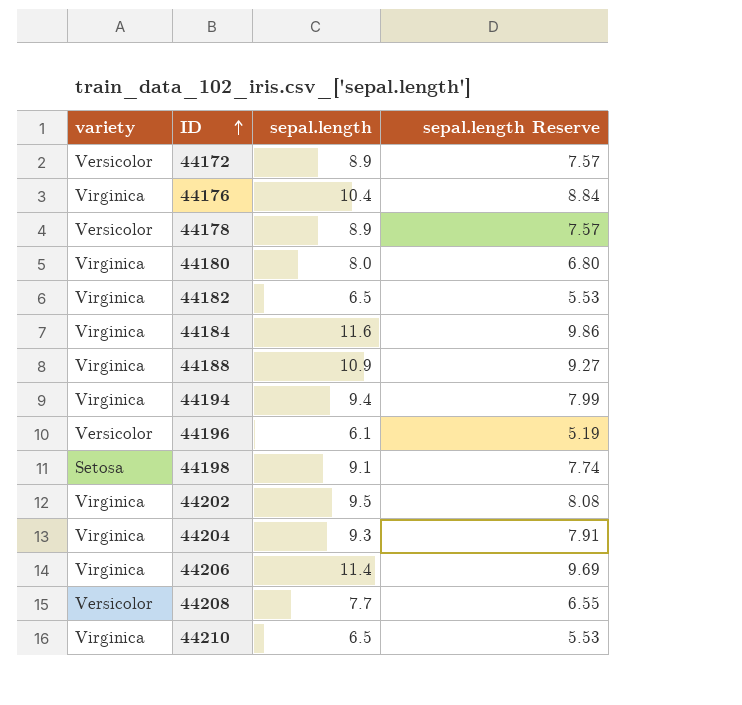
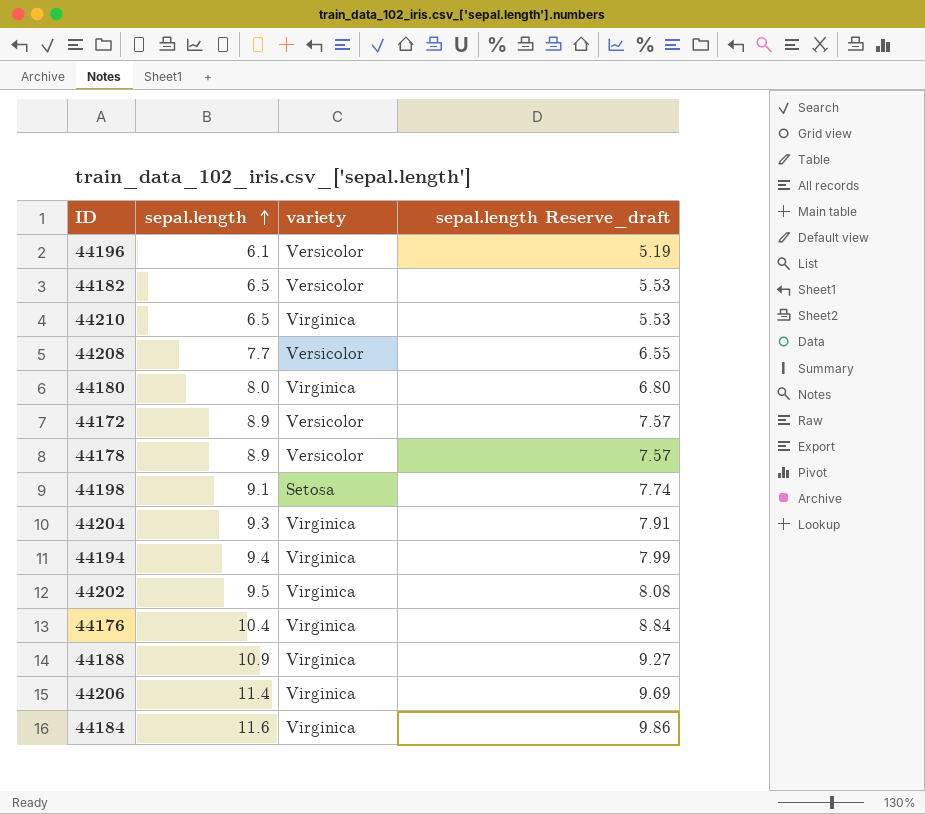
row order: ID ascending -> sepal.length ascending
column variety | position: 1 -> 3
column name: sepal.length Reserve -> sepal.length Reserve_draft
44182 | variety: Virginica -> Versicolor

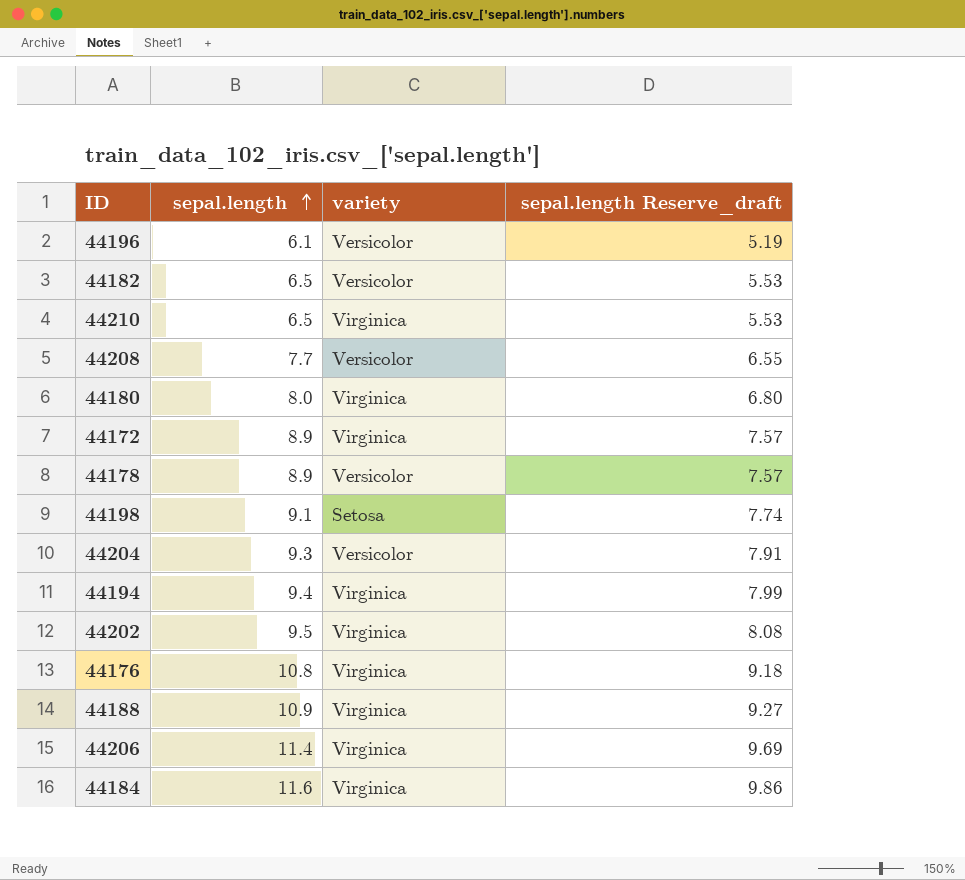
44172 | variety: Versicolor -> Virginica
44204 | variety: Virginica -> Versicolor
44176 | sepal.length: 10.4 -> 10.8
44176 | sepal.length Reserve_draft: 8.84 -> 9.18

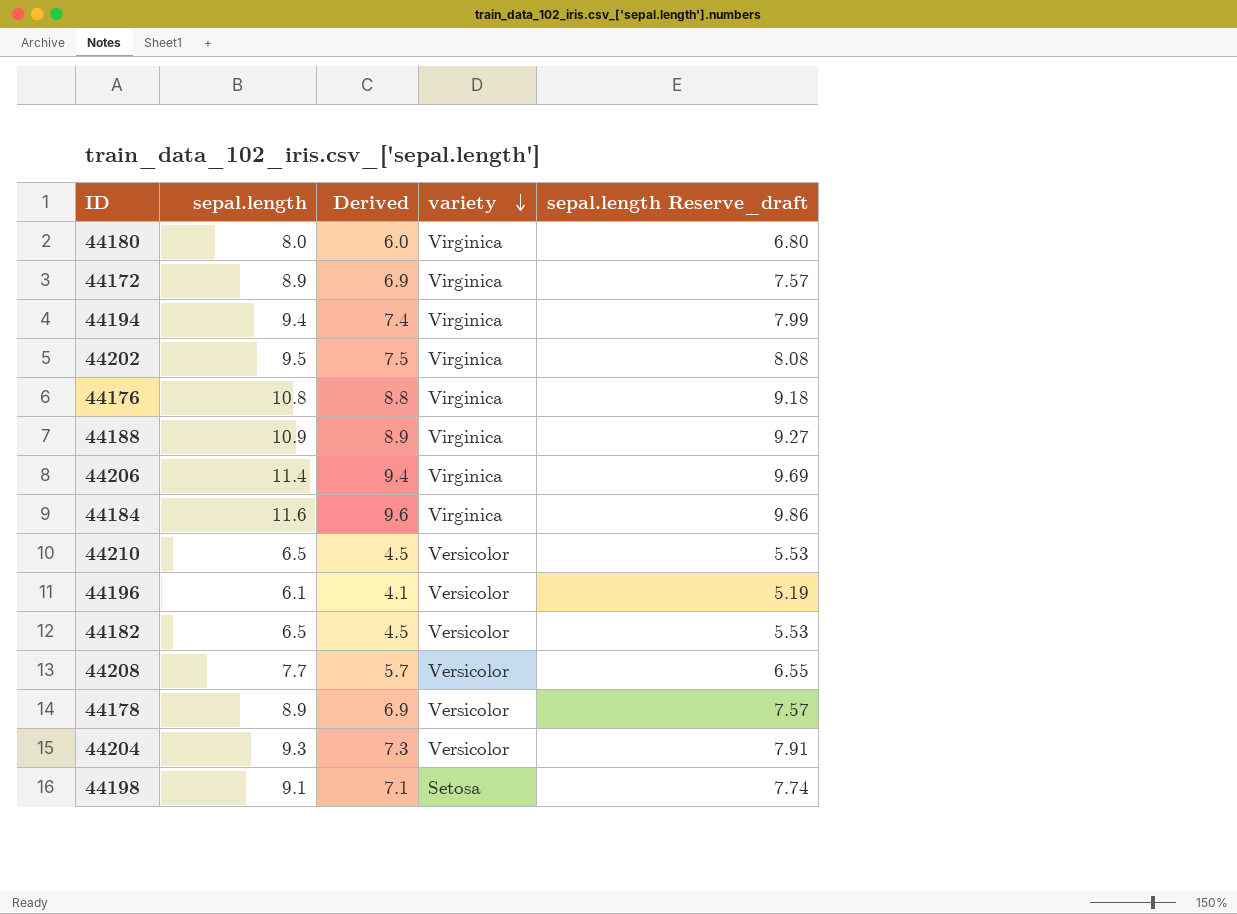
row order: sepal.length ascending -> variety descending
column Derived | formula: none -> [sepal.length] - 2
44210 | variety: Virginica -> Versicolor

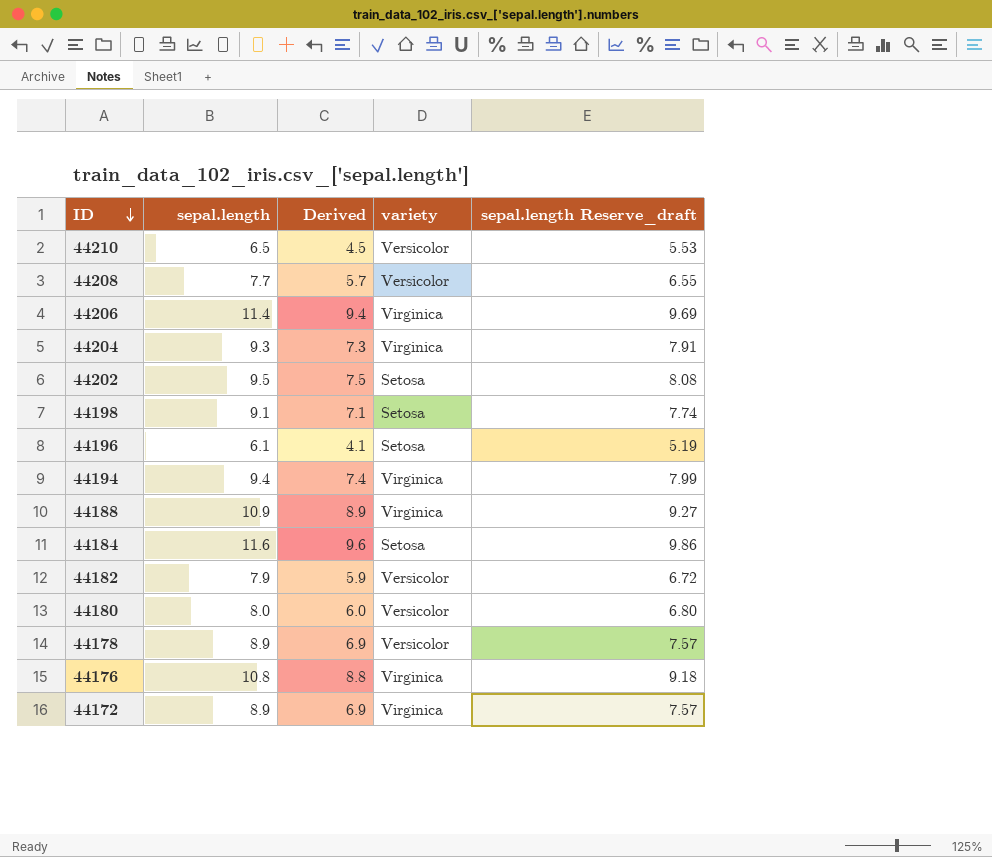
row order: variety descending -> ID descending
44204 | variety: Versicolor -> Virginica
44202 | variety: Virginica -> Setosa
44196 | variety: Versicolor -> Setosa
44184 | variety: Virginica -> Setosa
44182 | sepal.length: 6.5 -> 7.9
44182 | Derived: 4.5 -> 5.9
44182 | sepal.length Reserve_draft: 5.53 -> 6.72
44180 | variety: Virginica -> Versicolor

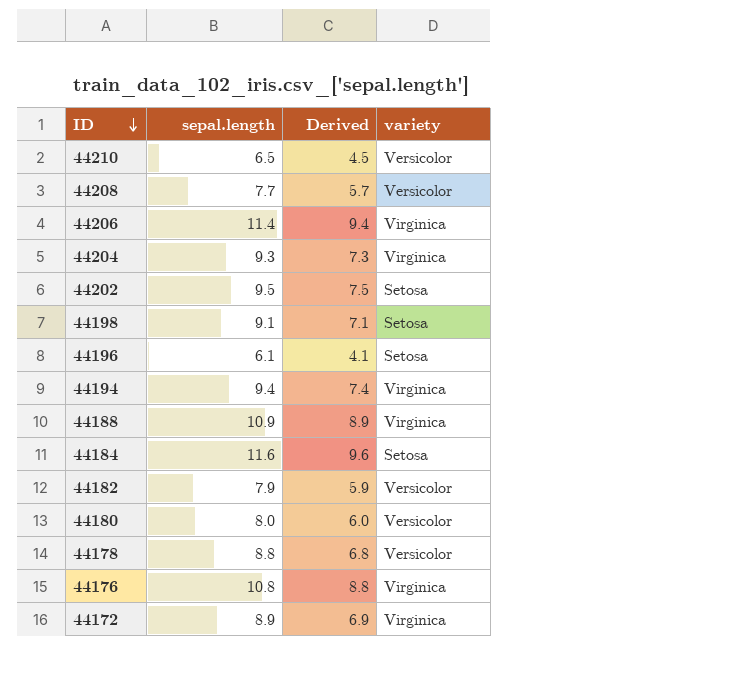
column sepal.length Reserve_draft | formula: [sepal.length] * 0.85 -> none
44178 | sepal.length: 8.9 -> 8.8
44178 | Derived: 6.9 -> 6.8

